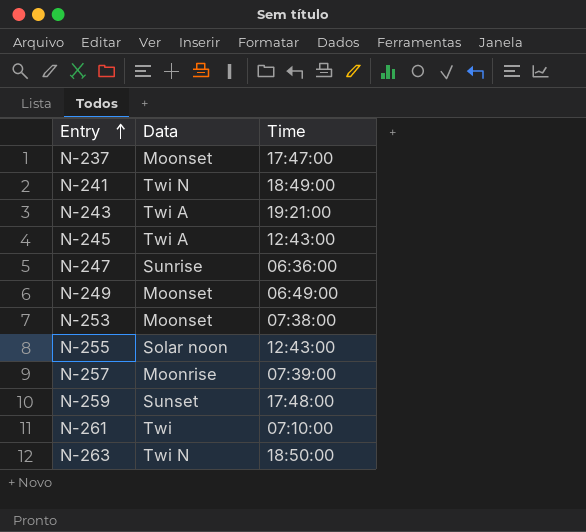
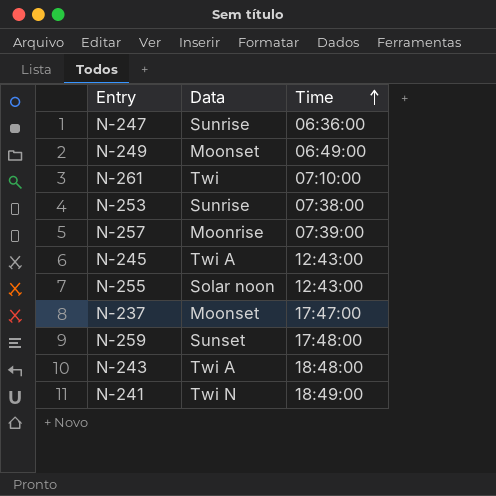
row order: Entry ascending -> Time ascending
row N-263: Twi N | 18:50:00 -> none
N-253 | Data: Moonset -> Sunrise
N-243 | Time: 19:21:00 -> 18:48:00

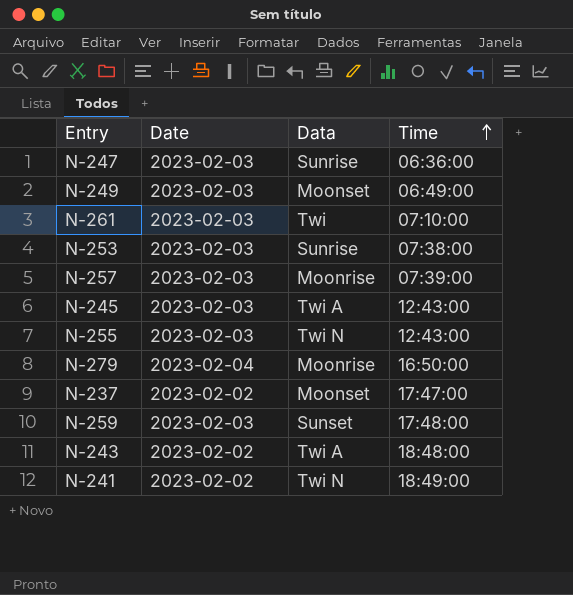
column Date | position: none -> 2
N-255 | Data: Solar noon -> Twi N
row N-279: none -> 2023-02-04 | Moonrise | 16:50:00

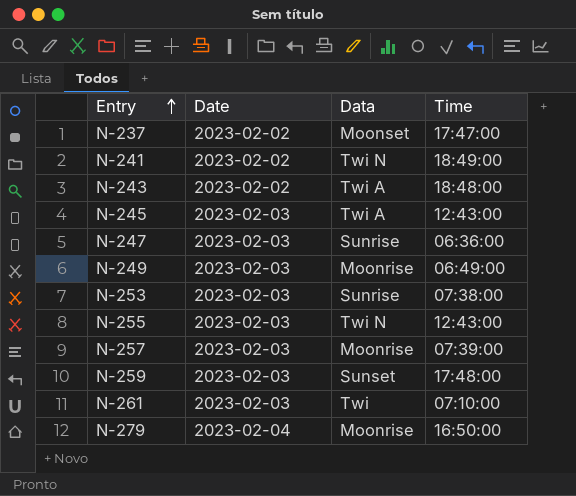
row order: Time ascending -> Entry ascending
N-249 | Data: Moonset -> Moonrise

